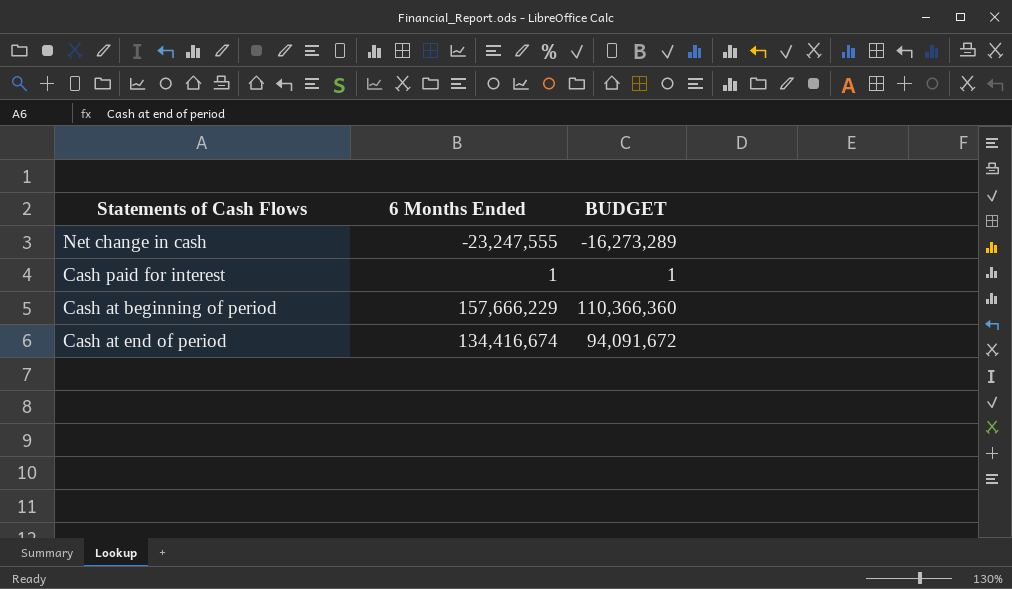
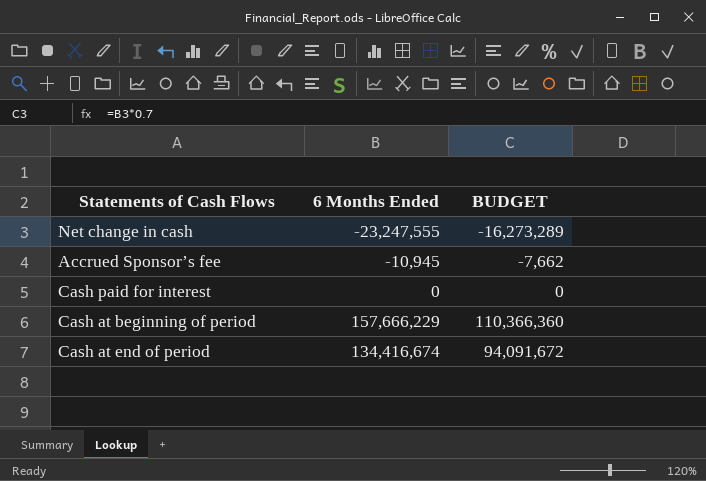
row Accrued Sponsor’s fee: none -> -10,945 | -7,662
Cash paid for interest | 6 Months Ended: 1 -> 0
Cash paid for interest | BUDGET: 1 -> 0

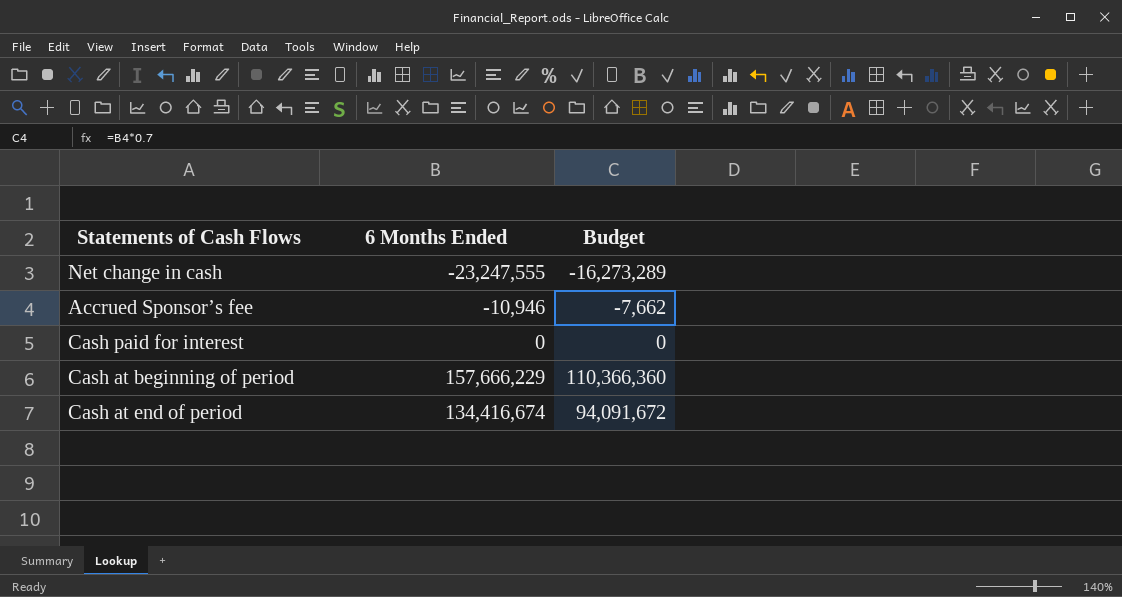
column name: BUDGET -> Budget
Accrued Sponsor’s fee | 6 Months Ended: -10,945 -> -10,946

